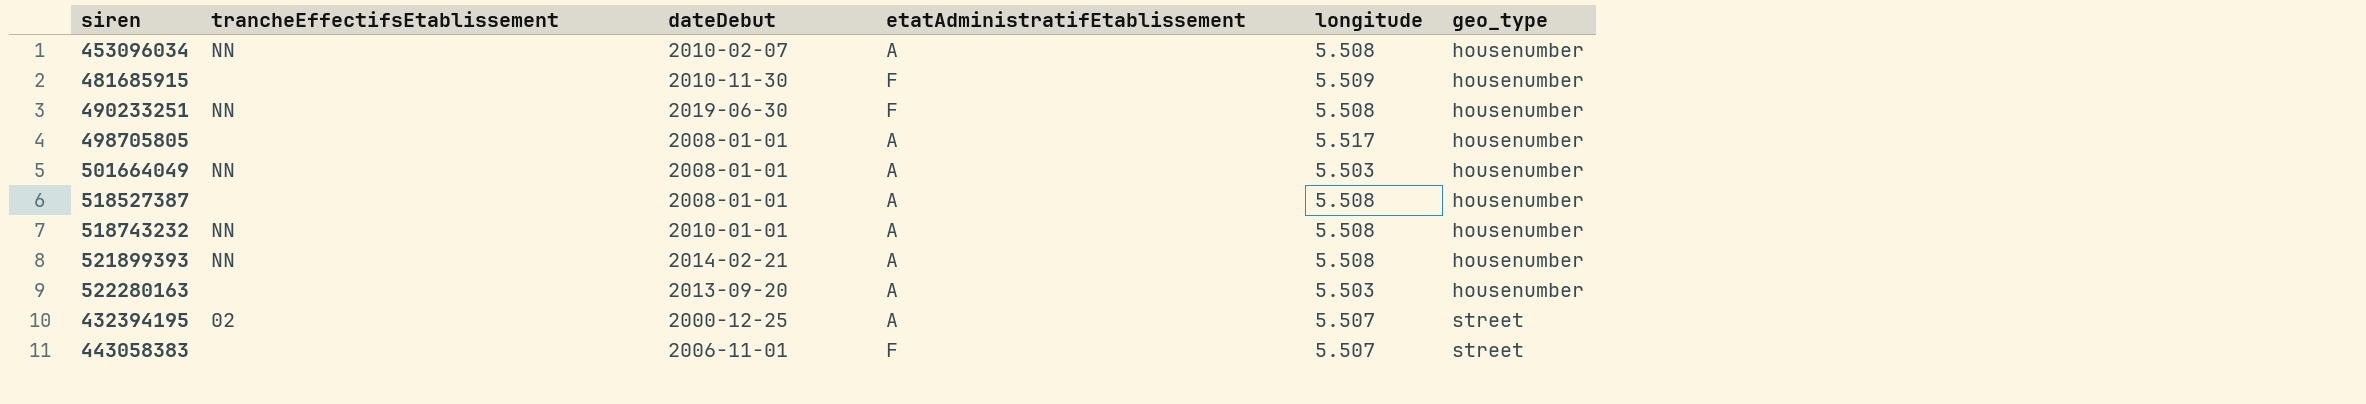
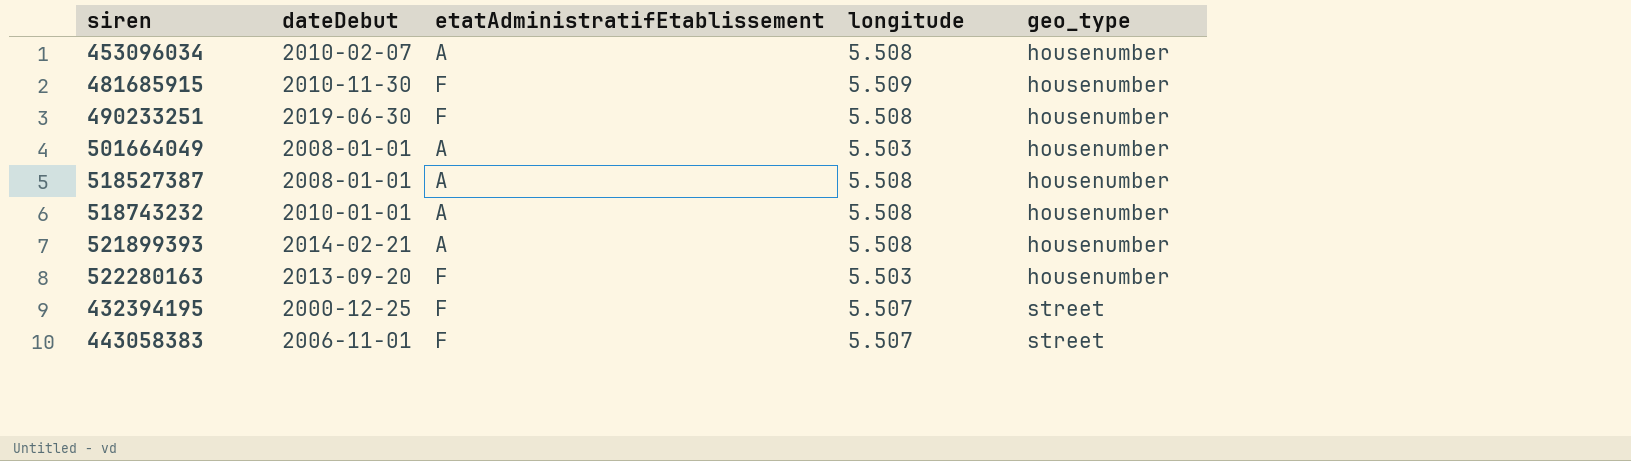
column trancheEffectifsEtablissement | position: 2 -> none
row 498705805: none | 2008-01-01 | A | 5.517 | housenumber -> none
522280163 | etatAdministratifEtablissement: A -> F
432394195 | etatAdministratifEtablissement: A -> F

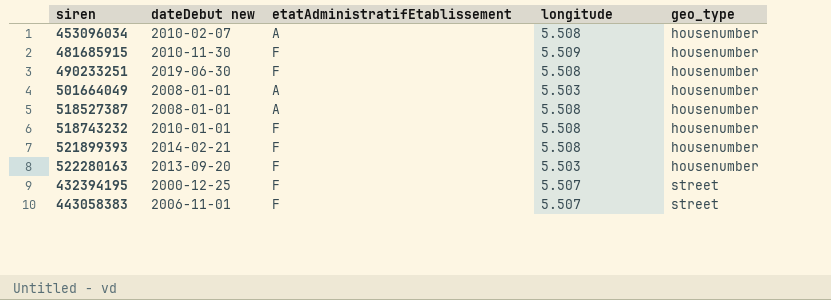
column name: dateDebut -> dateDebut new
518743232 | etatAdministratifEtablissement: A -> F
521899393 | etatAdministratifEtablissement: A -> F

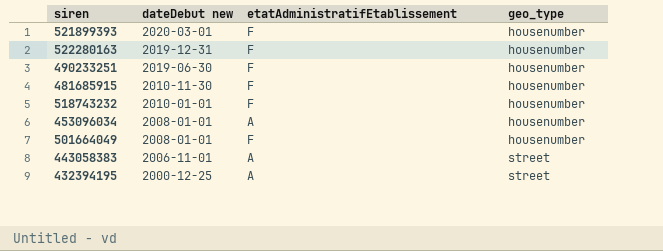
row order: geo_type ascending -> dateDebut new descending
column longitude | position: 4 -> none
row 518527387: 2008-01-01 | A | 5.508 | housenumber -> none
521899393 | dateDebut new: 2014-02-21 -> 2020-03-01
522280163 | dateDebut new: 2013-09-20 -> 2019-12-31
453096034 | dateDebut new: 2010-02-07 -> 2008-01-01
501664049 | etatAdministratifEtablissement: A -> F
443058383 | etatAdministratifEtablissement: F -> A
432394195 | etatAdministratifEtablissement: F -> A

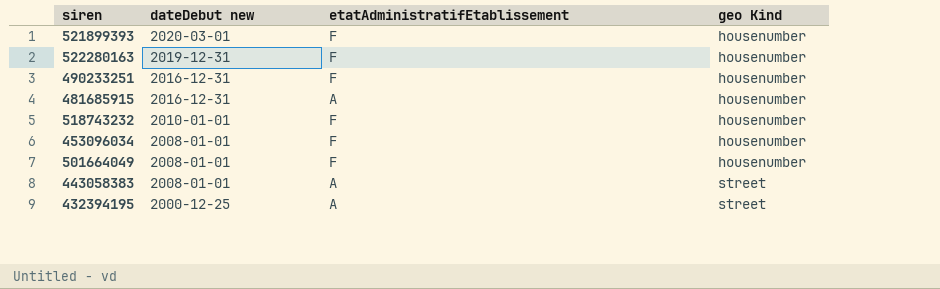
column name: geo_type -> geo Kind
490233251 | dateDebut new: 2019-06-30 -> 2016-12-31
481685915 | dateDebut new: 2010-11-30 -> 2016-12-31
481685915 | etatAdministratifEtablissement: F -> A
453096034 | etatAdministratifEtablissement: A -> F
443058383 | dateDebut new: 2006-11-01 -> 2008-01-01

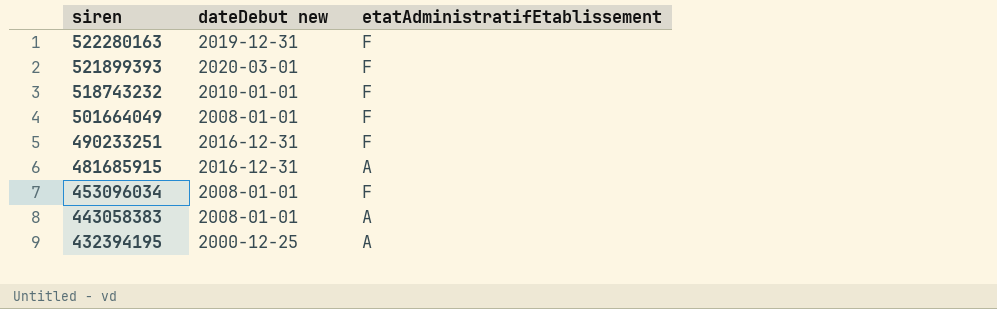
row order: dateDebut new descending -> siren descending
column geo Kind | position: 4 -> none

